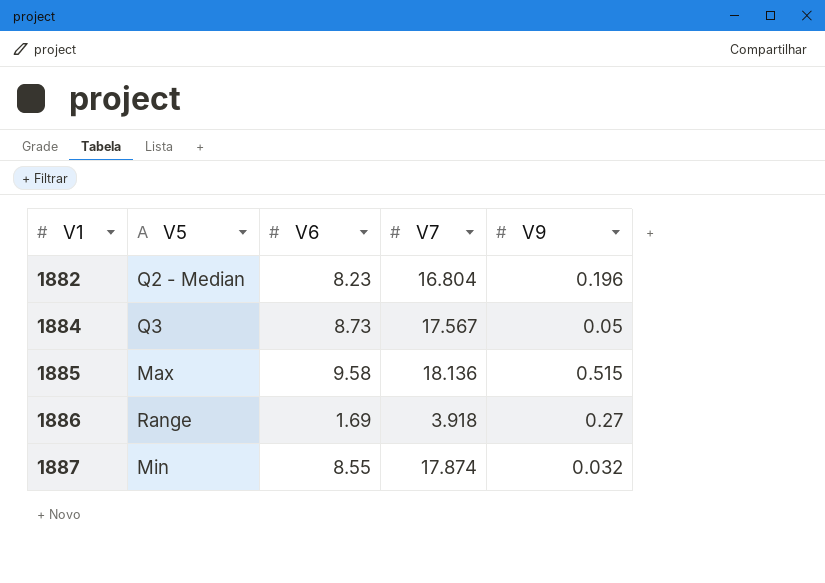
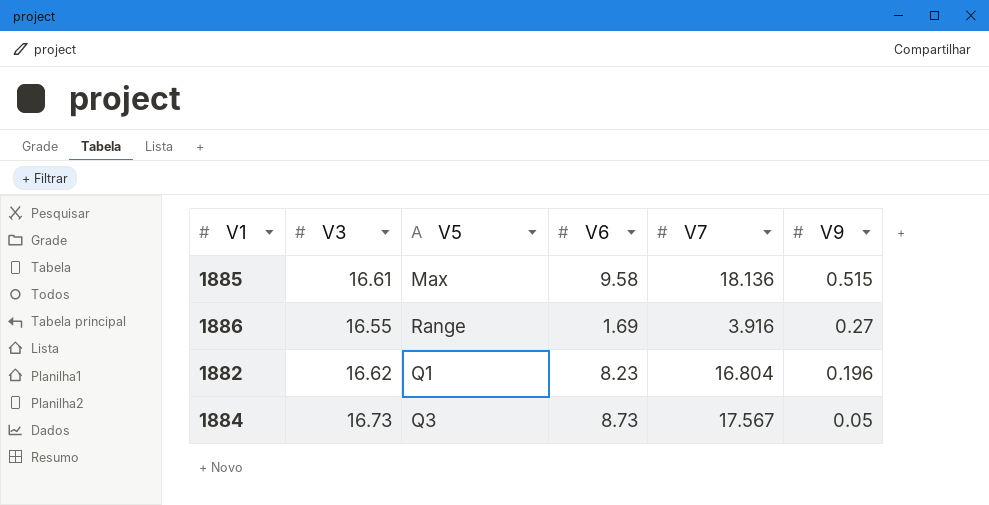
row order: V1 ascending -> V9 descending
column V3 | position: none -> 2
row 1887: Min | 8.55 | 17.874 | 0.032 -> none
1886 | V7: 3.918 -> 3.916
1882 | V5: Q2 - Median -> Q1

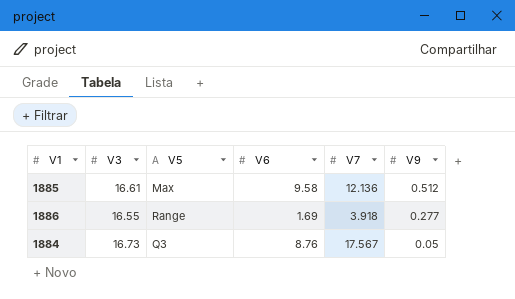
row 1882: 16.62 | Q1 | 8.23 | 16.804 | 0.196 -> none
1885 | V7: 18.136 -> 12.136
1885 | V9: 0.515 -> 0.512
1886 | V7: 3.916 -> 3.918
1886 | V9: 0.27 -> 0.277
1884 | V6: 8.73 -> 8.76

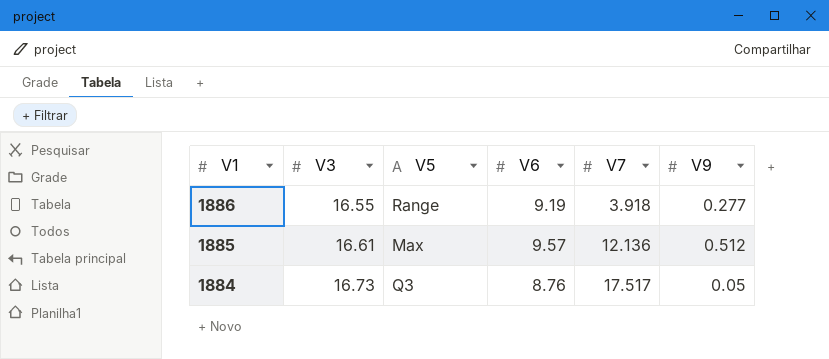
row order: V9 descending -> V1 descending
1886 | V6: 1.69 -> 9.19
1885 | V6: 9.58 -> 9.57
1884 | V7: 17.567 -> 17.517

